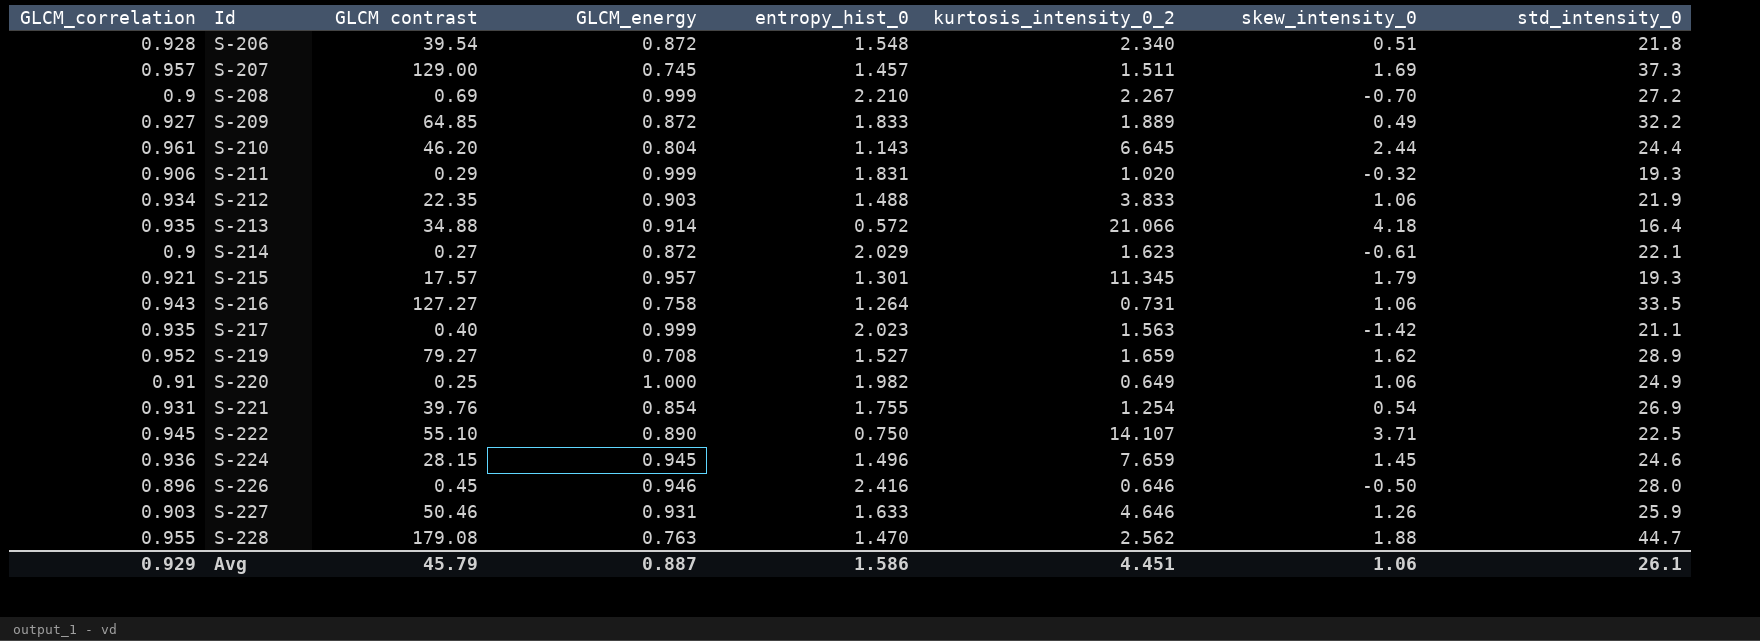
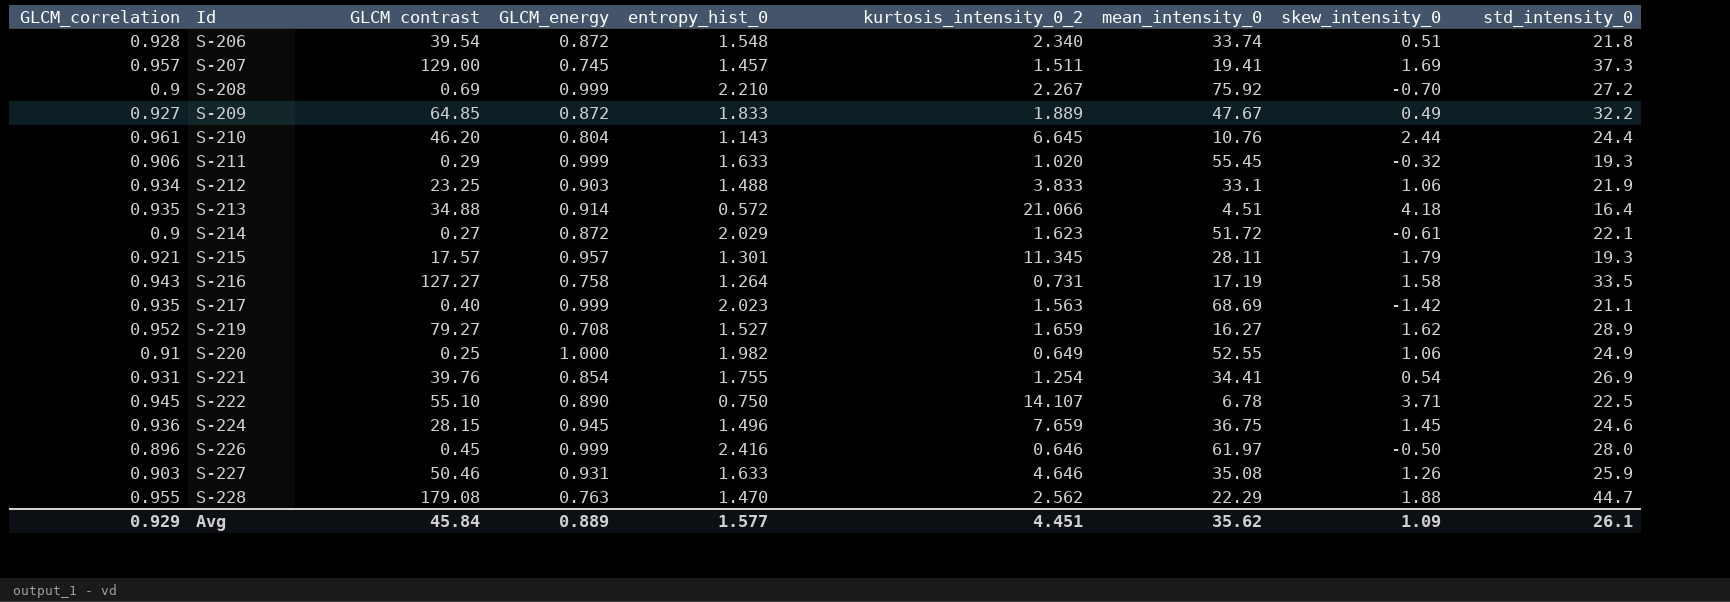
column mean_intensity_0 | position: none -> 7
S-211 | entropy_hist_0: 1.831 -> 1.633
S-212 | GLCM contrast: 22.35 -> 23.25
S-216 | skew_intensity_0: 1.06 -> 1.58
S-226 | GLCM_energy: 0.946 -> 0.999
Avg | GLCM contrast: 45.79 -> 45.84
Avg | GLCM_energy: 0.887 -> 0.889
Avg | entropy_hist_0: 1.586 -> 1.577
Avg | skew_intensity_0: 1.06 -> 1.09

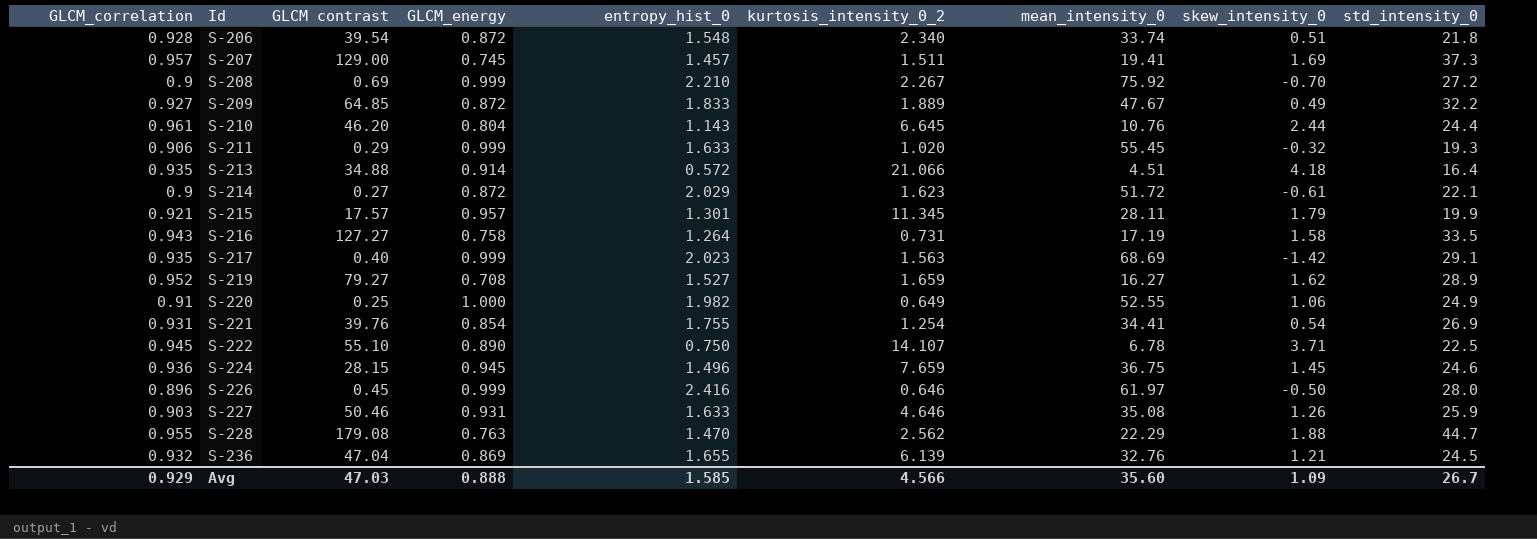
row S-212: 0.934 | 23.25 | 0.903 | 1.488 | 3.833 | 33.1 | 1.06 | 21.9 -> none
S-215 | std_intensity_0: 19.3 -> 19.9
S-217 | std_intensity_0: 21.1 -> 29.1
row S-236: none -> 0.932 | 47.04 | 0.869 | 1.655 | 6.139 | 32.76 | 1.21 | 24.5
Avg | GLCM contrast: 45.84 -> 47.03
Avg | GLCM_energy: 0.889 -> 0.888
Avg | entropy_hist_0: 1.577 -> 1.585
Avg | kurtosis_intensity_0_2: 4.451 -> 4.566
Avg | mean_intensity_0: 35.62 -> 35.60
Avg | std_intensity_0: 26.1 -> 26.7

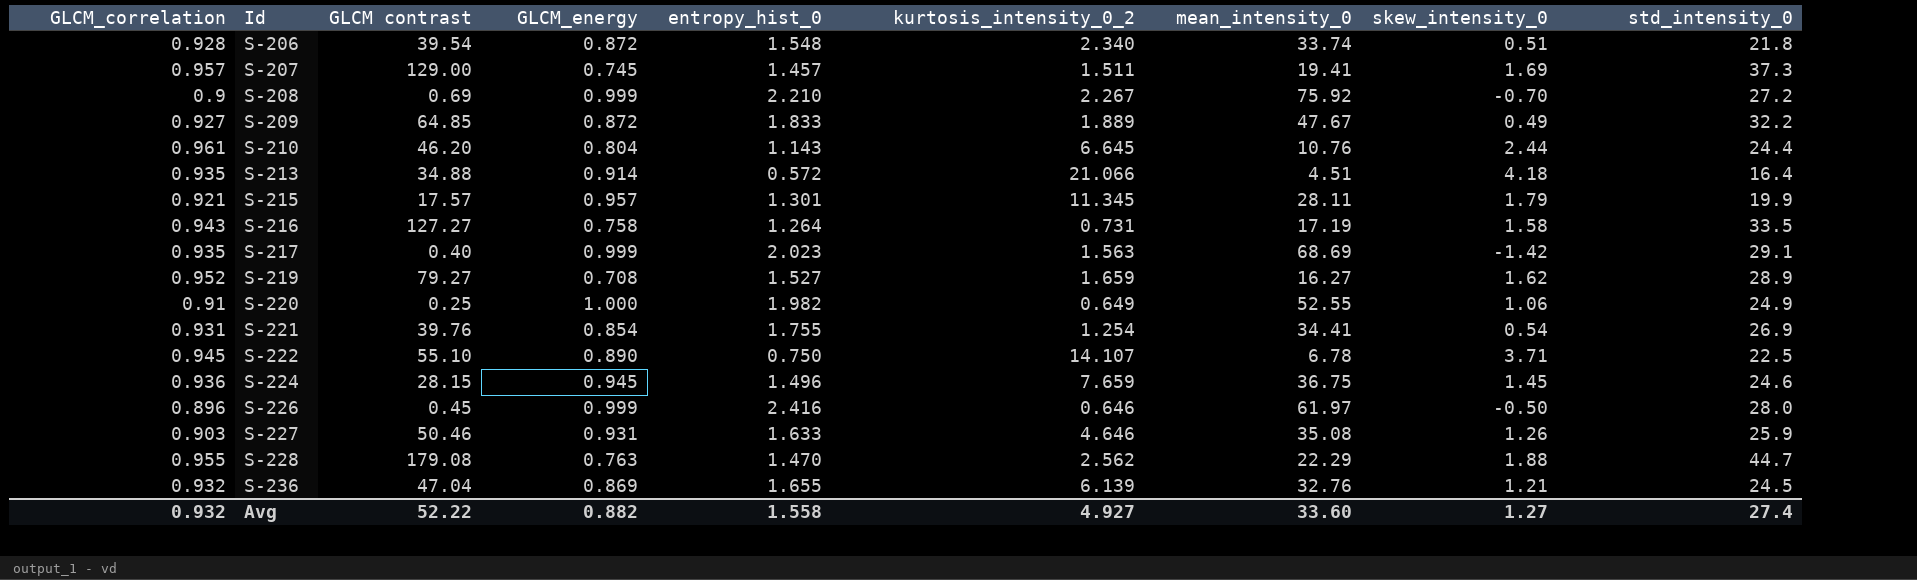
row S-211: 0.906 | 0.29 | 0.999 | 1.633 | 1.020 | 55.45 | -0.32 | 19.3 -> none
row S-214: 0.9 | 0.27 | 0.872 | 2.029 | 1.623 | 51.72 | -0.61 | 22.1 -> none
Avg | GLCM_correlation: 0.929 -> 0.932
Avg | GLCM contrast: 47.03 -> 52.22
Avg | GLCM_energy: 0.888 -> 0.882
Avg | entropy_hist_0: 1.585 -> 1.558
Avg | kurtosis_intensity_0_2: 4.566 -> 4.927
Avg | mean_intensity_0: 35.60 -> 33.60
Avg | skew_intensity_0: 1.09 -> 1.27
Avg | std_intensity_0: 26.7 -> 27.4

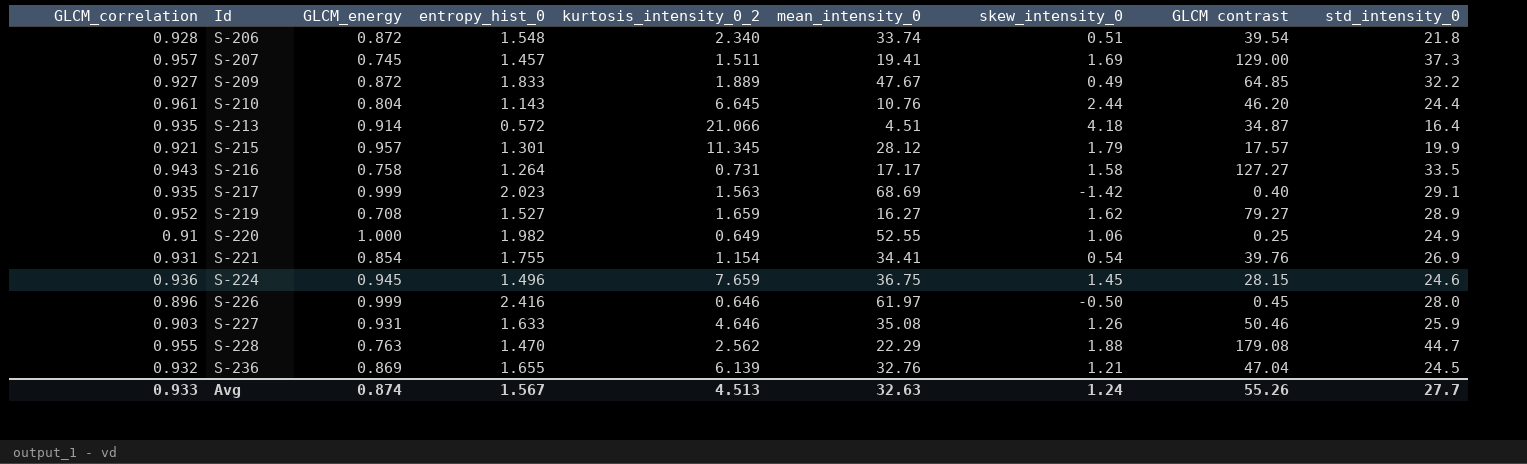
column GLCM contrast | position: 3 -> 8
row S-208: 0.9 | 0.69 | 0.999 | 2.210 | 2.267 | 75.92 | -0.70 | 27.2 -> none
row S-222: 0.945 | 55.10 | 0.890 | 0.750 | 14.107 | 6.78 | 3.71 | 22.5 -> none
S-213 | GLCM contrast: 34.88 -> 34.87
S-215 | mean_intensity_0: 28.11 -> 28.12
S-216 | mean_intensity_0: 17.19 -> 17.17
S-221 | kurtosis_intensity_0_2: 1.254 -> 1.154
Avg | GLCM_correlation: 0.932 -> 0.933
Avg | GLCM_energy: 0.882 -> 0.874
Avg | entropy_hist_0: 1.558 -> 1.567
Avg | kurtosis_intensity_0_2: 4.927 -> 4.513
Avg | mean_intensity_0: 33.60 -> 32.63
Avg | skew_intensity_0: 1.27 -> 1.24
Avg | GLCM contrast: 52.22 -> 55.26
Avg | std_intensity_0: 27.4 -> 27.7

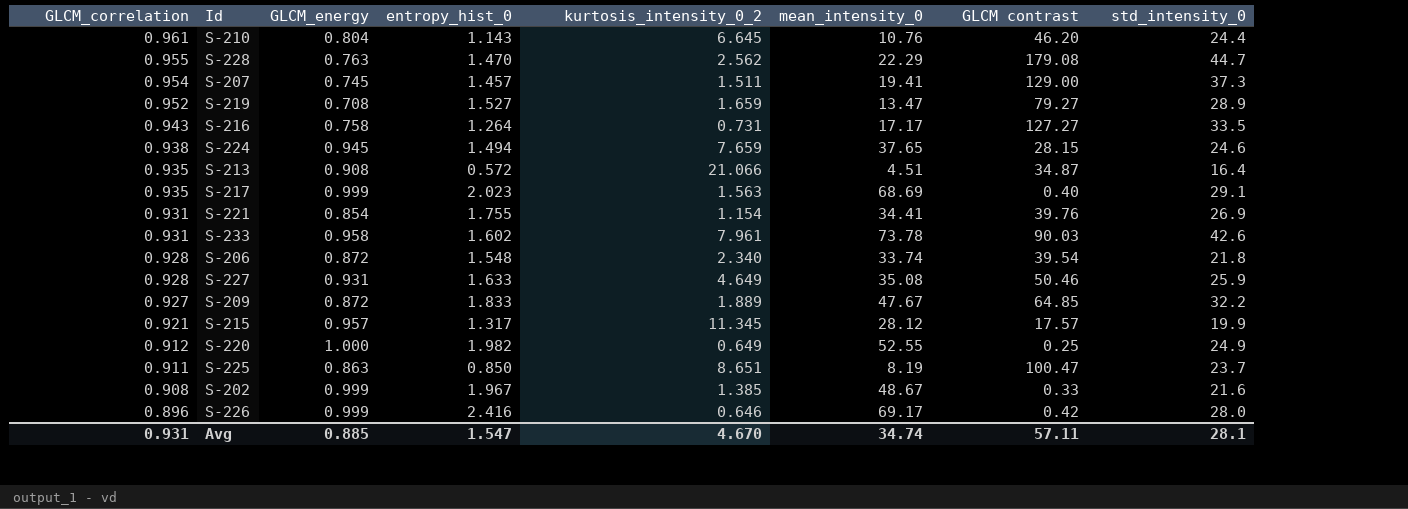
row order: Id ascending -> GLCM_correlation descending
column skew_intensity_0 | position: 7 -> none
row S-236: 0.932 | 0.869 | 1.655 | 6.139 | 32.76 | 1.21 | 47.04 | 24.5 -> none
S-207 | GLCM_correlation: 0.957 -> 0.954
S-219 | mean_intensity_0: 16.27 -> 13.47
S-224 | GLCM_correlation: 0.936 -> 0.938
S-224 | entropy_hist_0: 1.496 -> 1.494
S-224 | mean_intensity_0: 36.75 -> 37.65
S-213 | GLCM_energy: 0.914 -> 0.908
row S-233: none -> 0.931 | 0.958 | 1.602 | 7.961 | 73.78 | 90.03 | 42.6
S-227 | GLCM_correlation: 0.903 -> 0.928
S-227 | kurtosis_intensity_0_2: 4.646 -> 4.649
S-215 | entropy_hist_0: 1.301 -> 1.317
S-220 | GLCM_correlation: 0.91 -> 0.912
row S-225: none -> 0.911 | 0.863 | 0.850 | 8.651 | 8.19 | 100.47 | 23.7
row S-202: none -> 0.908 | 0.999 | 1.967 | 1.385 | 48.67 | 0.33 | 21.6
S-226 | mean_intensity_0: 61.97 -> 69.17
S-226 | GLCM contrast: 0.45 -> 0.42
Avg | GLCM_correlation: 0.933 -> 0.931
Avg | GLCM_energy: 0.874 -> 0.885
Avg | entropy_hist_0: 1.567 -> 1.547
Avg | kurtosis_intensity_0_2: 4.513 -> 4.670
Avg | mean_intensity_0: 32.63 -> 34.74
Avg | GLCM contrast: 55.26 -> 57.11
Avg | std_intensity_0: 27.7 -> 28.1

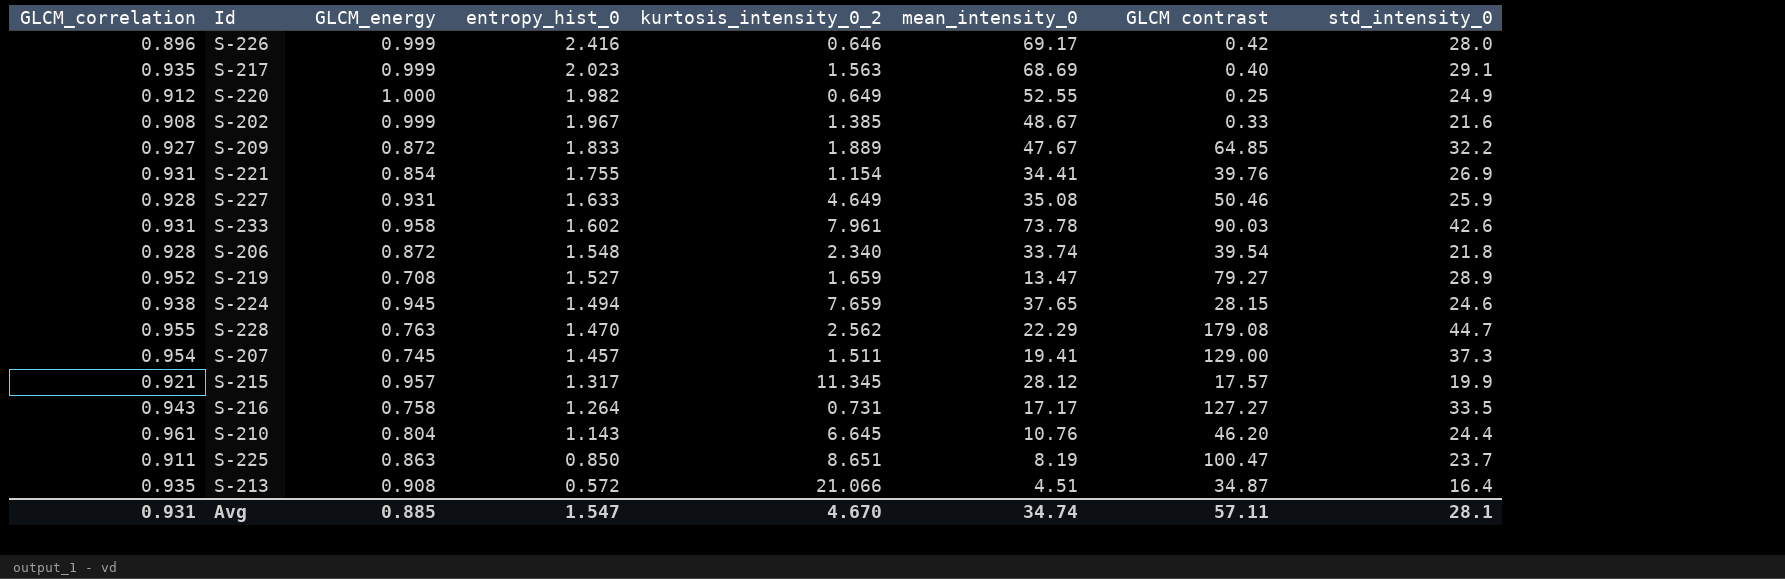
row order: GLCM_correlation descending -> entropy_hist_0 descending

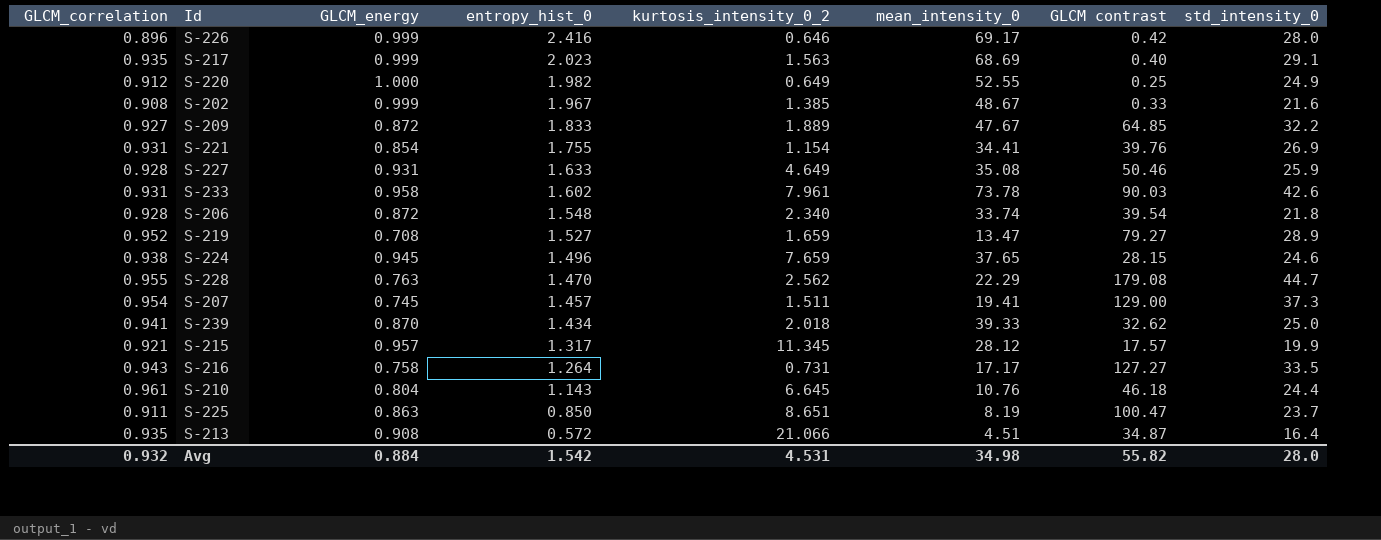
S-224 | entropy_hist_0: 1.494 -> 1.496
row S-239: none -> 0.941 | 0.870 | 1.434 | 2.018 | 39.33 | 32.62 | 25.0
S-210 | GLCM contrast: 46.20 -> 46.18
Avg | GLCM_correlation: 0.931 -> 0.932
Avg | GLCM_energy: 0.885 -> 0.884
Avg | entropy_hist_0: 1.547 -> 1.542
Avg | kurtosis_intensity_0_2: 4.670 -> 4.531
Avg | mean_intensity_0: 34.74 -> 34.98
Avg | GLCM contrast: 57.11 -> 55.82
Avg | std_intensity_0: 28.1 -> 28.0

